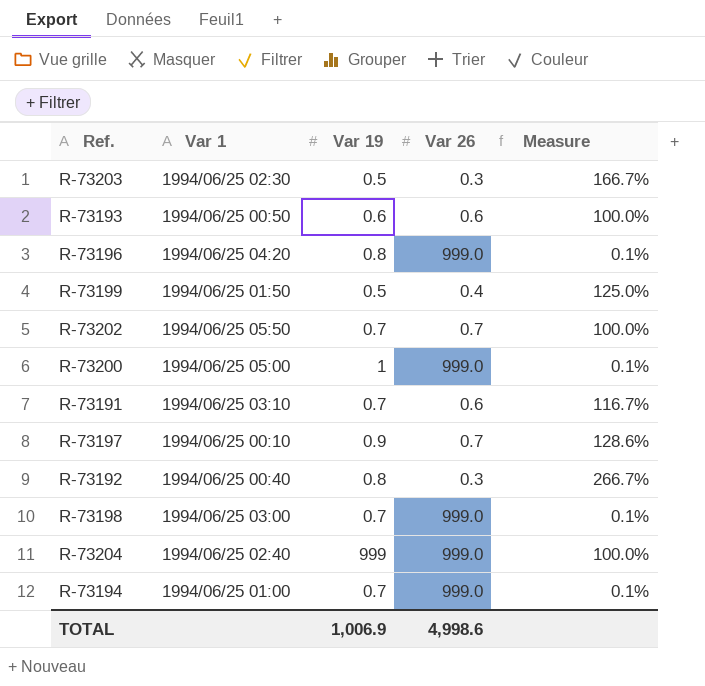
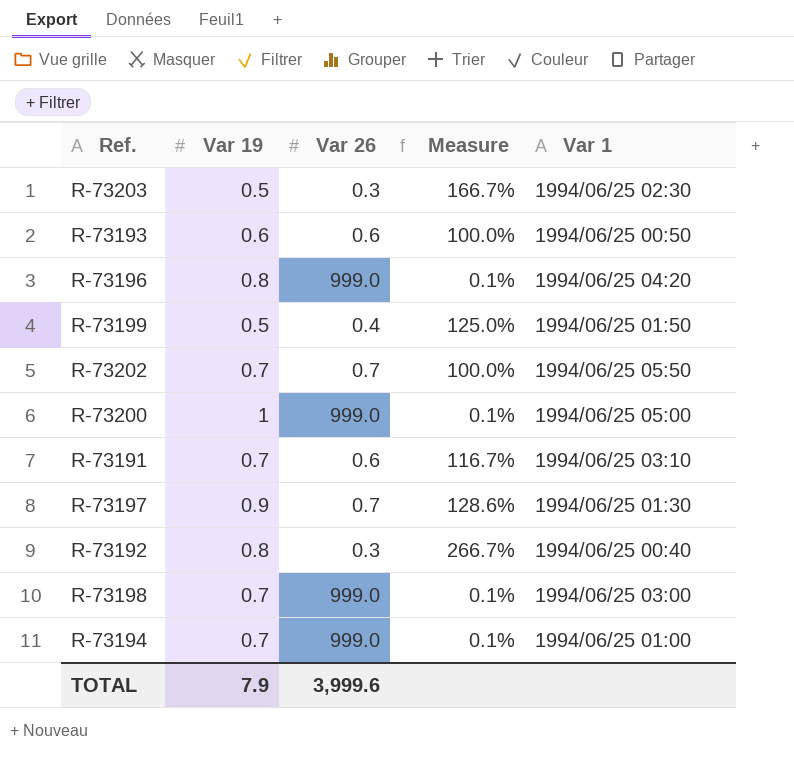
column Var 1 | position: 2 -> 5
row R-73204: 1994/06/25 02:40 | 999 | 999.0 | 100.0% -> none
R-73197 | Var 1: 1994/06/25 00:10 -> 1994/06/25 01:30
TOTAL | Var 19: 1,006.9 -> 7.9
TOTAL | Var 26: 4,998.6 -> 3,999.6

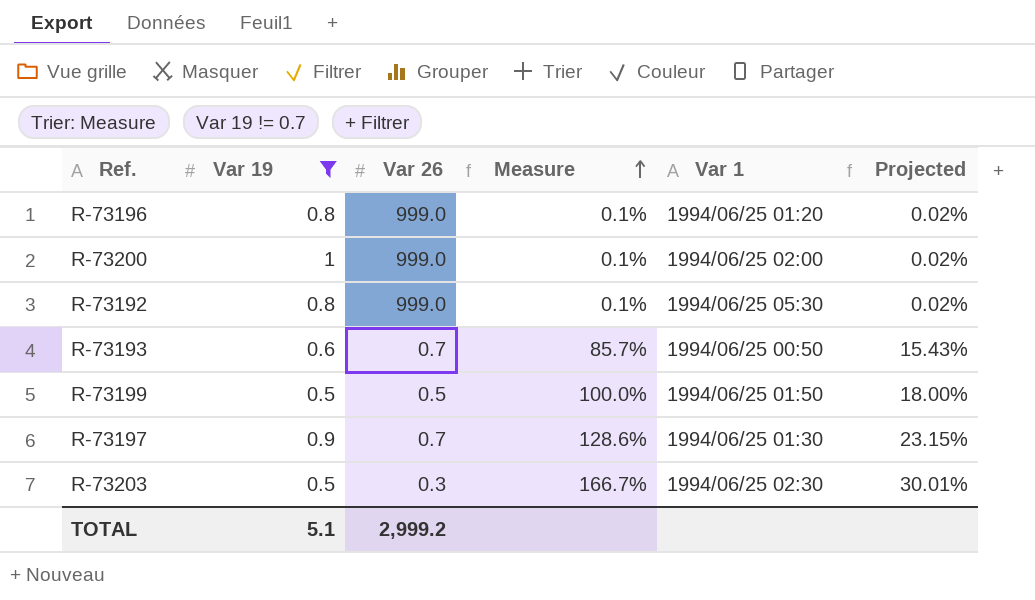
filter: none -> Var 19 != 0.7
row order: none -> Measure ascending
column Projected | formula: none -> [Measure] * 0.18
R-73196 | Var 1: 1994/06/25 04:20 -> 1994/06/25 01:20
R-73200 | Var 1: 1994/06/25 05:00 -> 1994/06/25 02:00
R-73192 | Var 26: 0.3 -> 999.0
R-73192 | Measure: 266.7% -> 0.1%
R-73192 | Var 1: 1994/06/25 00:40 -> 1994/06/25 05:30
R-73193 | Var 26: 0.6 -> 0.7
R-73193 | Measure: 100.0% -> 85.7%
R-73199 | Var 26: 0.4 -> 0.5
R-73199 | Measure: 125.0% -> 100.0%
TOTAL | Var 19: 7.9 -> 5.1
TOTAL | Var 26: 3,999.6 -> 2,999.2

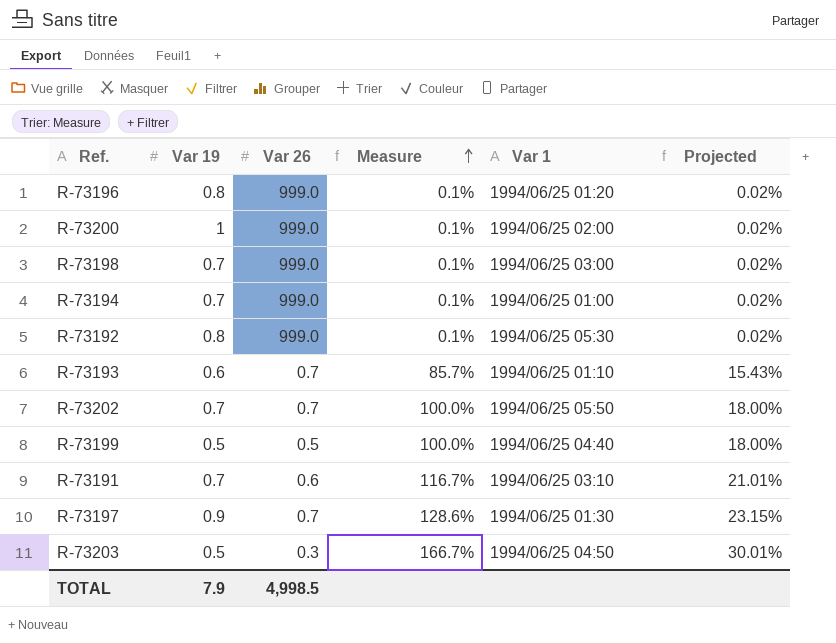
filter: Var 19 != 0.7 -> none
R-73193 | Var 1: 1994/06/25 00:50 -> 1994/06/25 01:10
R-73199 | Var 1: 1994/06/25 01:50 -> 1994/06/25 04:40
R-73203 | Var 1: 1994/06/25 02:30 -> 1994/06/25 04:50
TOTAL | Var 19: 5.1 -> 7.9
TOTAL | Var 26: 2,999.2 -> 4,998.5

